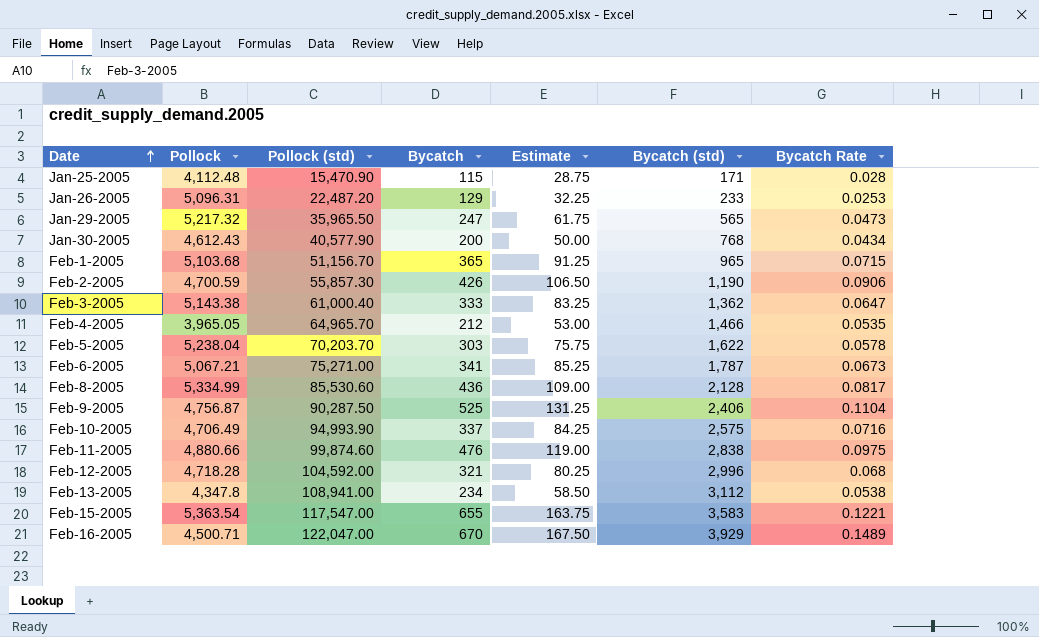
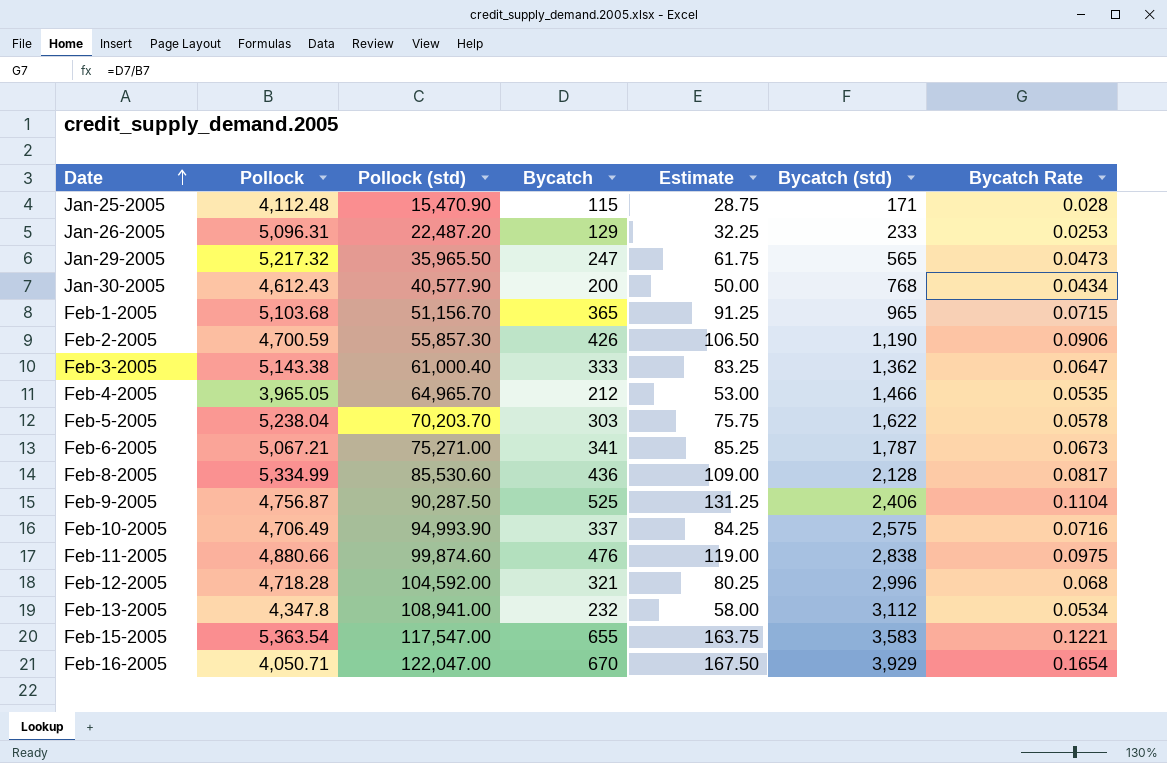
Feb-13-2005 | Bycatch: 234 -> 232
Feb-13-2005 | Estimate: 58.50 -> 58.00
Feb-13-2005 | Bycatch Rate: 0.0538 -> 0.0534
Feb-16-2005 | Pollock: 4,500.71 -> 4,050.71
Feb-16-2005 | Bycatch Rate: 0.1489 -> 0.1654

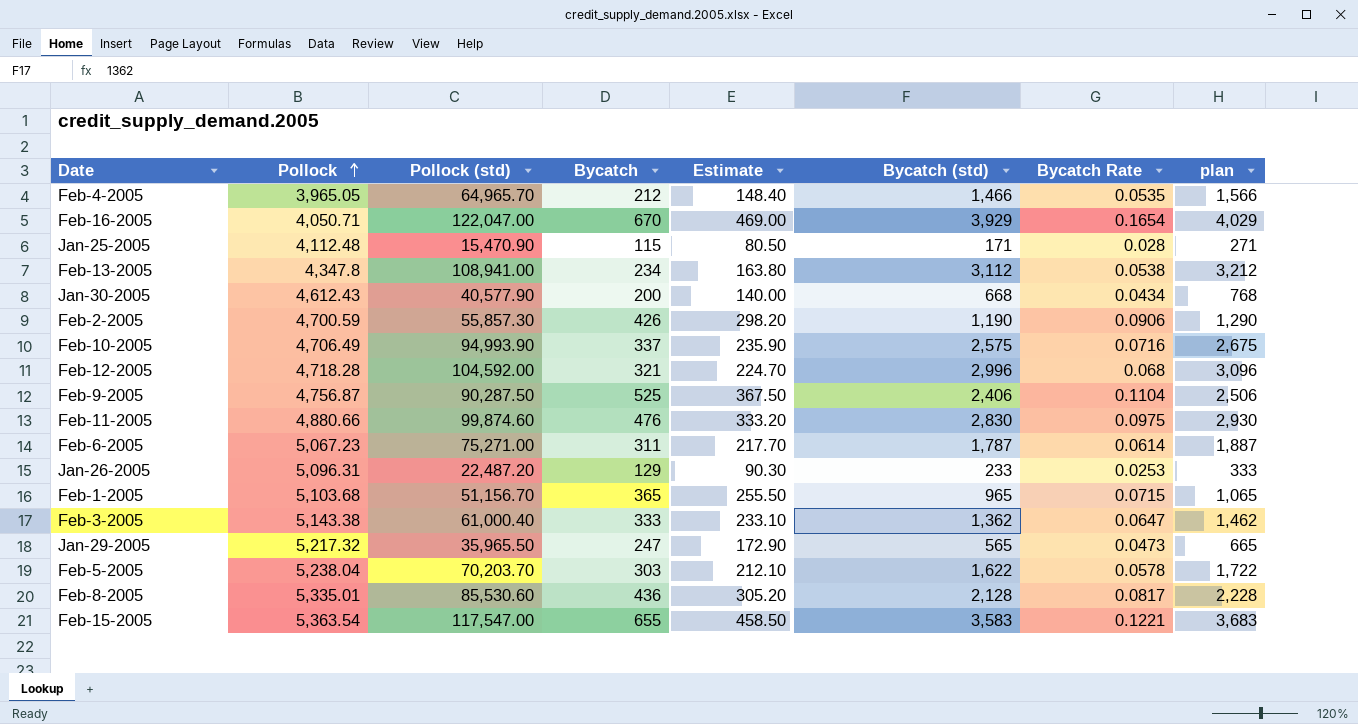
row order: Date ascending -> Pollock ascending
column Estimate | formula: [Bycatch] * 0.25 -> [Bycatch] * 0.7
column plan | formula: none -> [Bycatch (std)] + 100
Feb-13-2005 | Bycatch: 232 -> 234
Feb-13-2005 | Bycatch Rate: 0.0534 -> 0.0538
Jan-30-2005 | Bycatch (std): 768 -> 668
Feb-11-2005 | Bycatch (std): 2,838 -> 2,830
Feb-6-2005 | Pollock: 5,067.21 -> 5,067.23
Feb-6-2005 | Bycatch: 341 -> 311
Feb-6-2005 | Bycatch Rate: 0.0673 -> 0.0614
Feb-8-2005 | Pollock: 5,334.99 -> 5,335.01

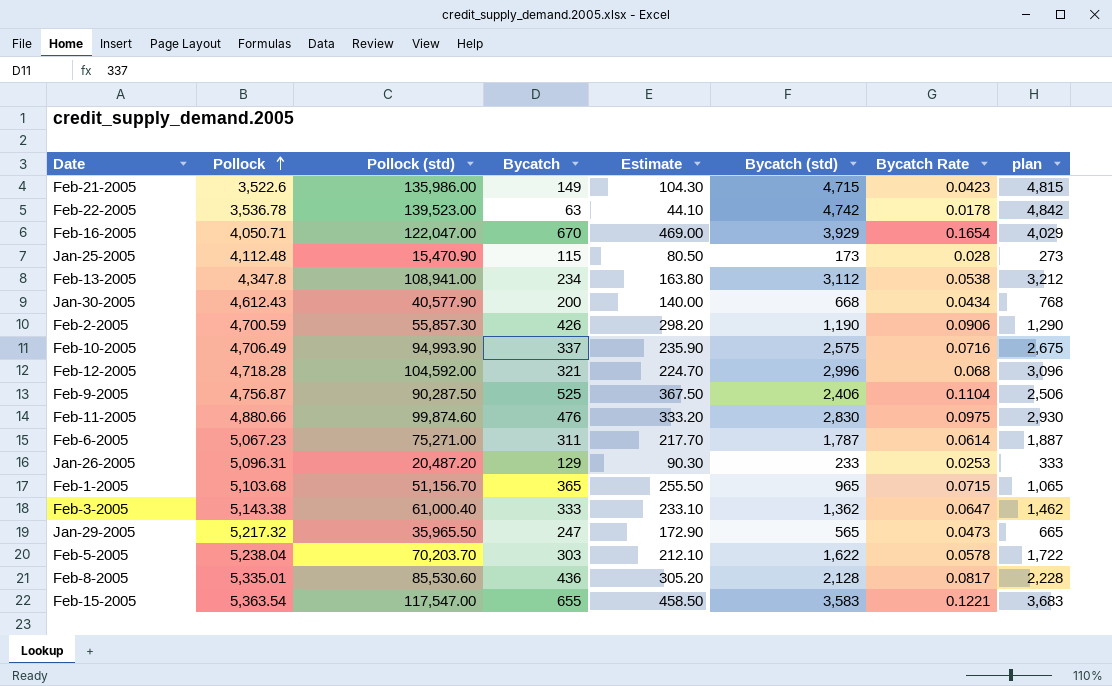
row Feb-4-2005: 3,965.05 | 64,965.70 | 212 | 148.40 | 1,466 | 0.0535 | 1,566 -> none
row Feb-21-2005: none -> 3,522.6 | 135,986.00 | 149 | 104.30 | 4,715 | 0.0423 | 4,815
row Feb-22-2005: none -> 3,536.78 | 139,523.00 | 63 | 44.10 | 4,742 | 0.0178 | 4,842
Jan-25-2005 | Bycatch (std): 171 -> 173
Jan-25-2005 | plan: 271 -> 273
Jan-26-2005 | Pollock (std): 22,487.20 -> 20,487.20

